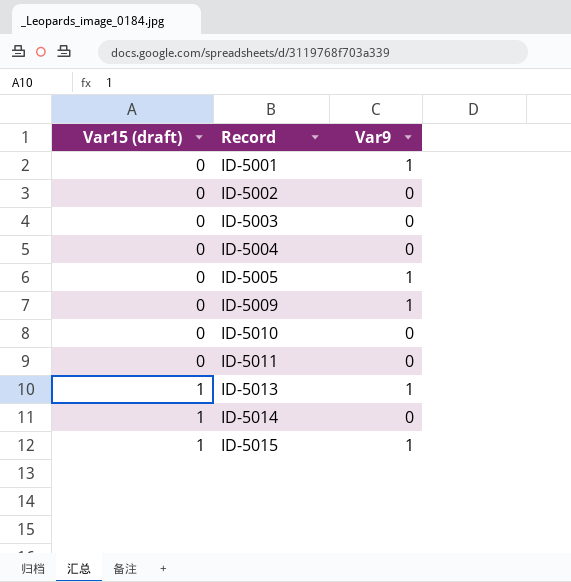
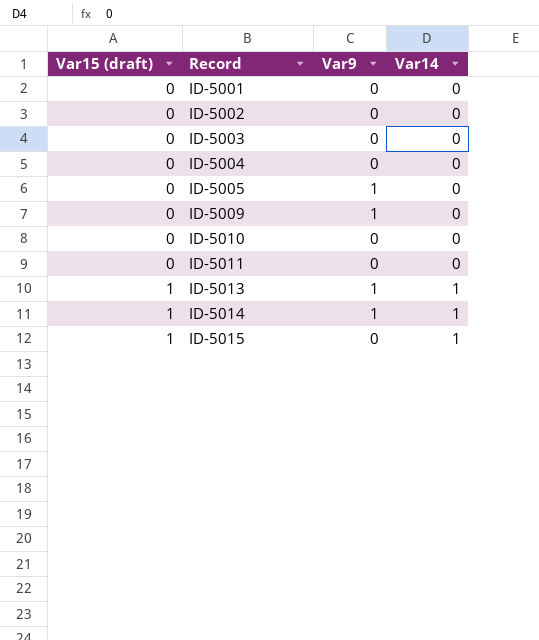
column Var14 | position: none -> 4
ID-5001 | Var9: 1 -> 0
ID-5014 | Var9: 0 -> 1
ID-5015 | Var9: 1 -> 0

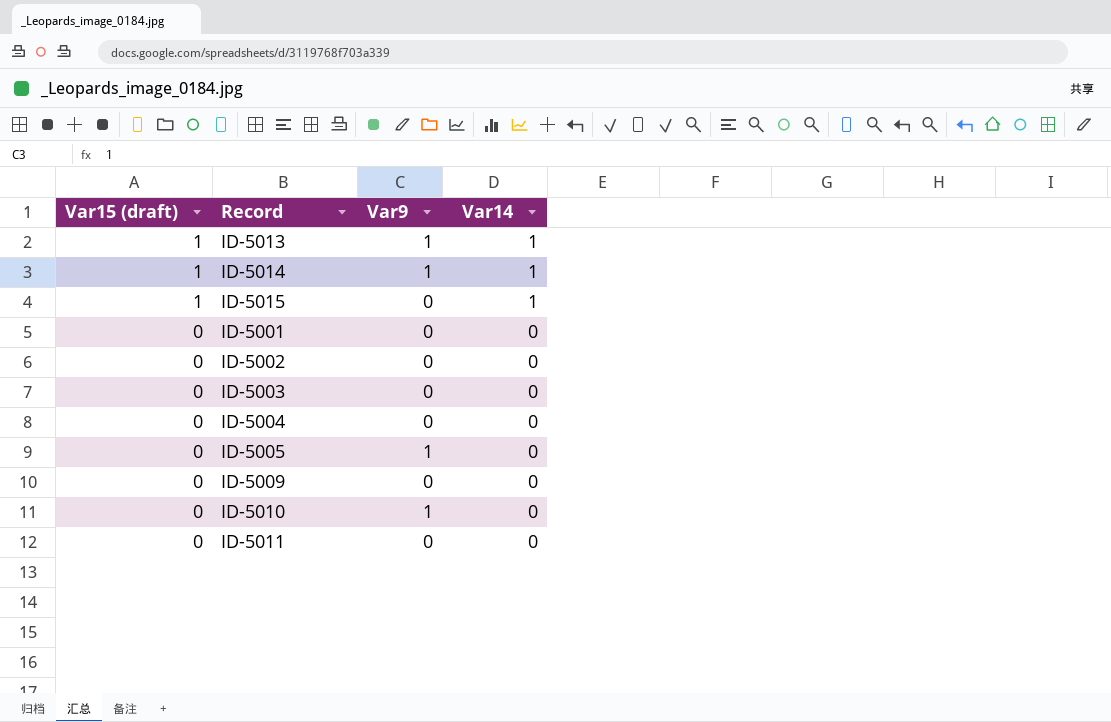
row order: Var15 (draft) ascending -> Var15 (draft) descending
ID-5009 | Var9: 1 -> 0
ID-5010 | Var9: 0 -> 1

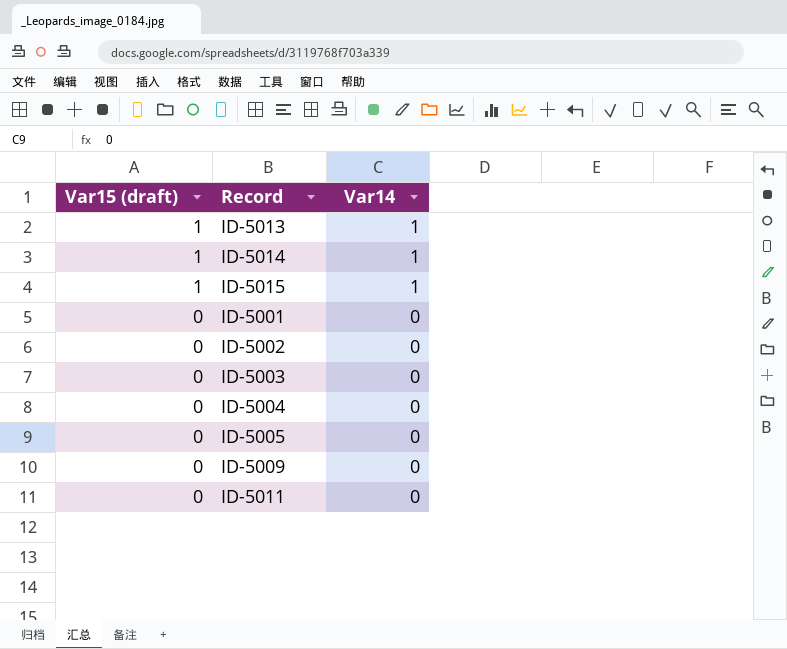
column Var9 | position: 3 -> none
row ID-5010: 0 | 1 | 0 -> none

